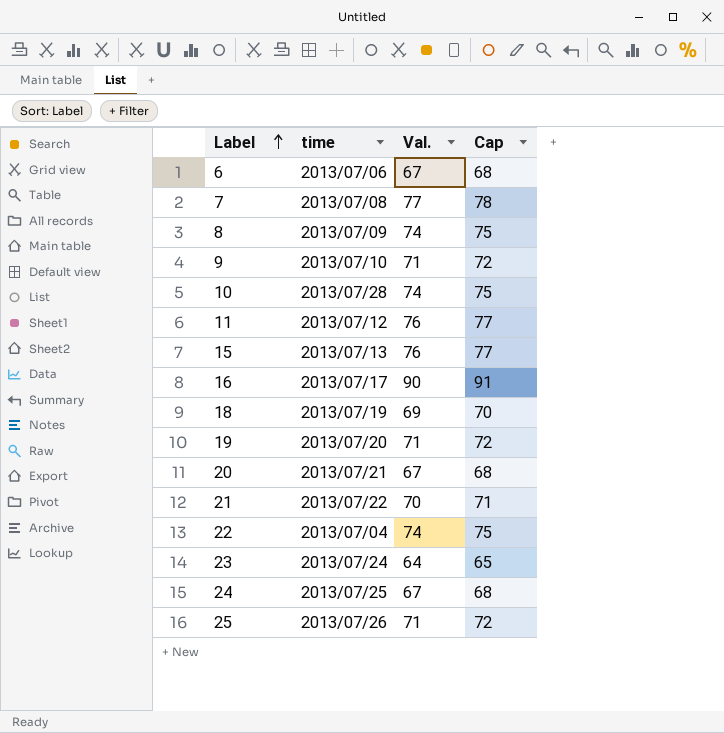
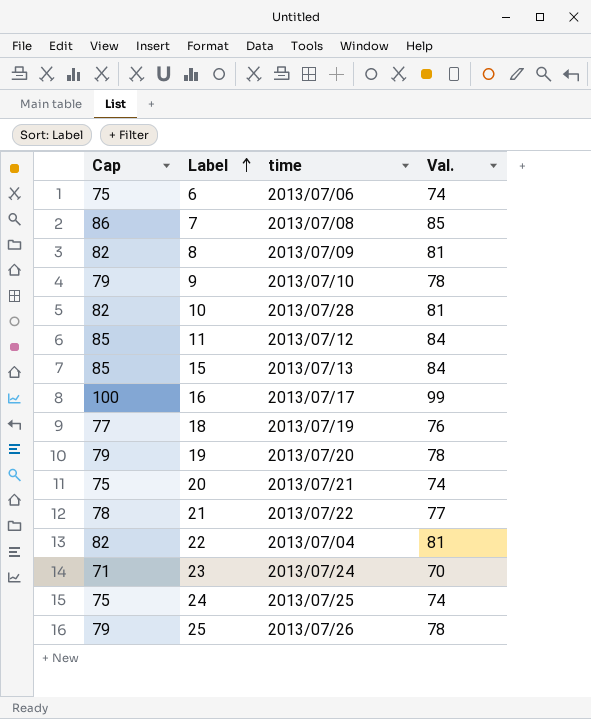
column Cap | position: 4 -> 1
6 | Cap: 68 -> 75
6 | Val.: 67 -> 74
7 | Cap: 78 -> 86
7 | Val.: 77 -> 85
8 | Cap: 75 -> 82
8 | Val.: 74 -> 81
9 | Cap: 72 -> 79
9 | Val.: 71 -> 78
10 | Cap: 75 -> 82
10 | Val.: 74 -> 81
11 | Cap: 77 -> 85
11 | Val.: 76 -> 84
15 | Cap: 77 -> 85
15 | Val.: 76 -> 84
16 | Cap: 91 -> 100
16 | Val.: 90 -> 99
18 | Cap: 70 -> 77
18 | Val.: 69 -> 76
19 | Cap: 72 -> 79
19 | Val.: 71 -> 78
20 | Cap: 68 -> 75
20 | Val.: 67 -> 74
21 | Cap: 71 -> 78
21 | Val.: 70 -> 77
22 | Cap: 75 -> 82
22 | Val.: 74 -> 81
23 | Cap: 65 -> 71
23 | Val.: 64 -> 70
24 | Cap: 68 -> 75
24 | Val.: 67 -> 74
25 | Cap: 72 -> 79
25 | Val.: 71 -> 78

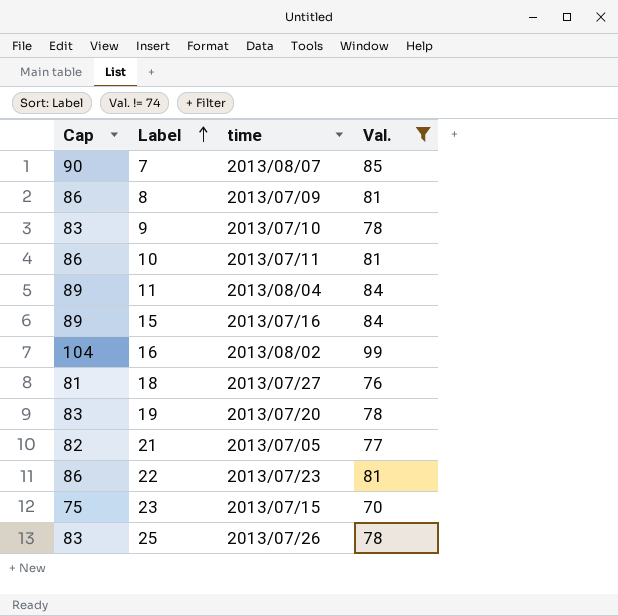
filter: none -> Val. != 74
column Cap | formula: [Val.] + 1 -> [Val.] + 5
7 | time: 2013/07/08 -> 2013/08/07
10 | time: 2013/07/28 -> 2013/07/11
11 | time: 2013/07/12 -> 2013/08/04
15 | time: 2013/07/13 -> 2013/07/16
16 | time: 2013/07/17 -> 2013/08/02
18 | time: 2013/07/19 -> 2013/07/27
21 | time: 2013/07/22 -> 2013/07/05
22 | time: 2013/07/04 -> 2013/07/23
23 | time: 2013/07/24 -> 2013/07/15

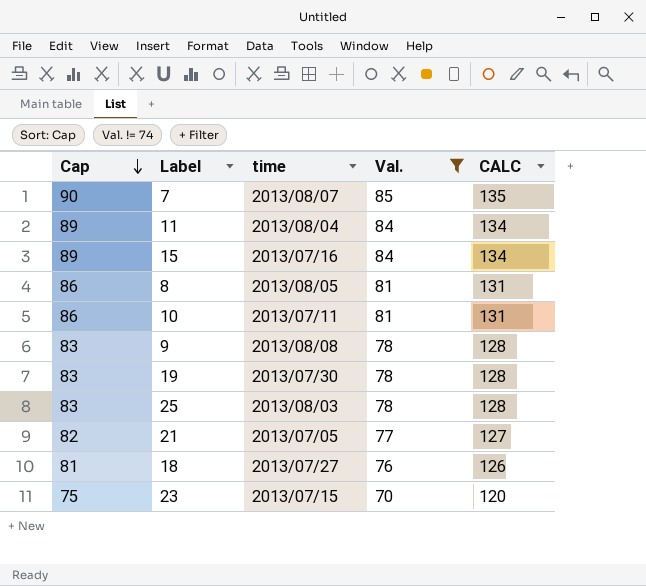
row order: Label ascending -> Cap descending
column CALC | formula: none -> [Val.] + 50
row 16: 104 | 2013/08/02 | 99 -> none
row 22: 86 | 2013/07/23 | 81 -> none
8 | time: 2013/07/09 -> 2013/08/05
9 | time: 2013/07/10 -> 2013/08/08
19 | time: 2013/07/20 -> 2013/07/30
25 | time: 2013/07/26 -> 2013/08/03

